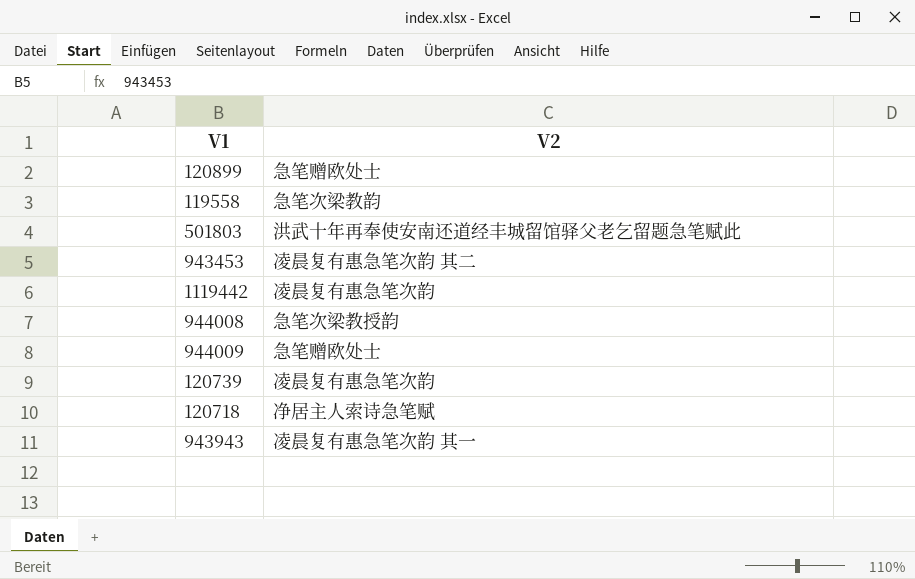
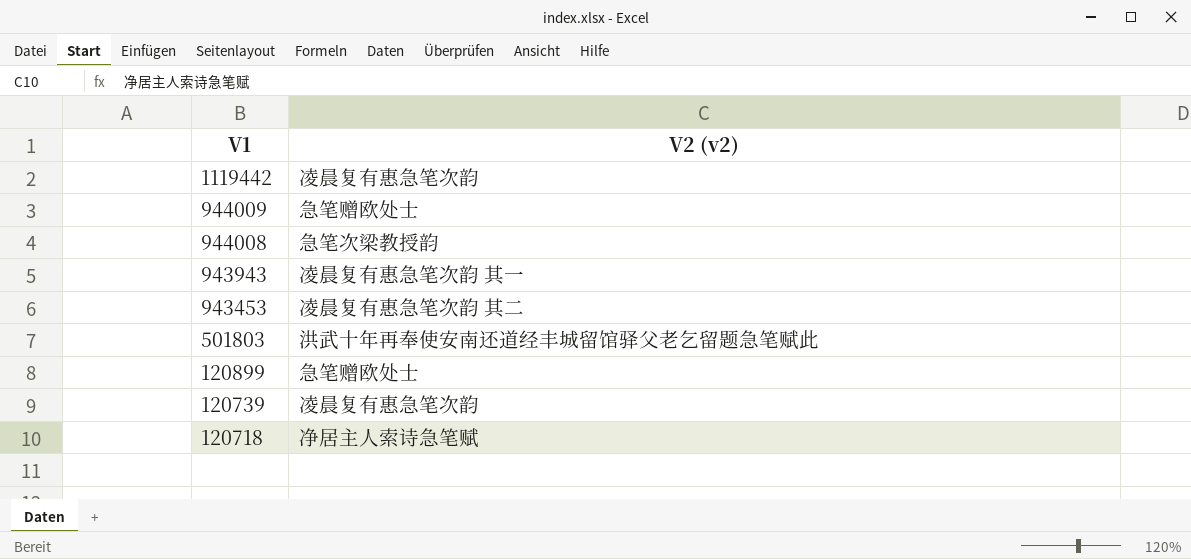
row order: none -> V1 descending
column name: V2 -> V2 (v2)
row 119558: 急笔次梁教韵 -> none

